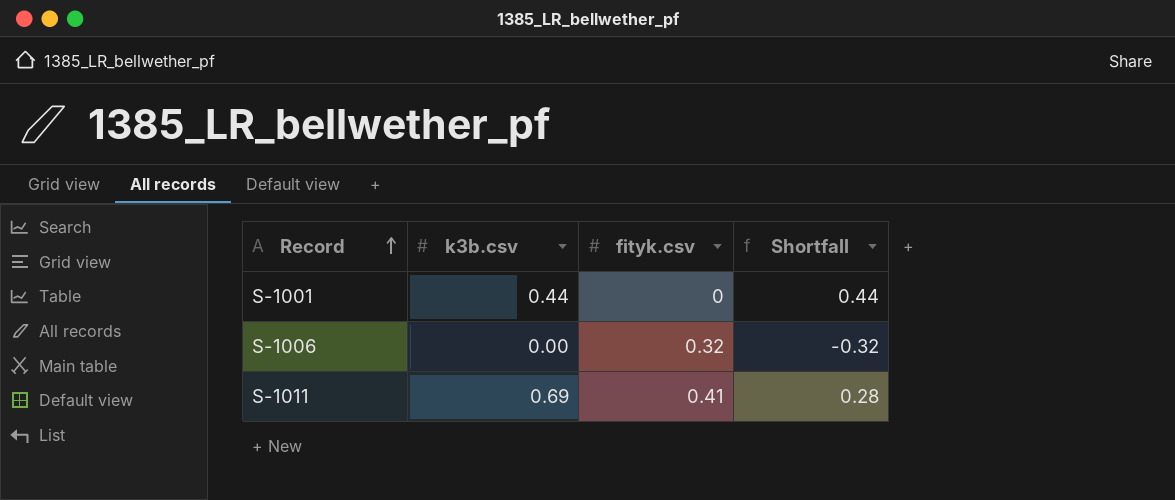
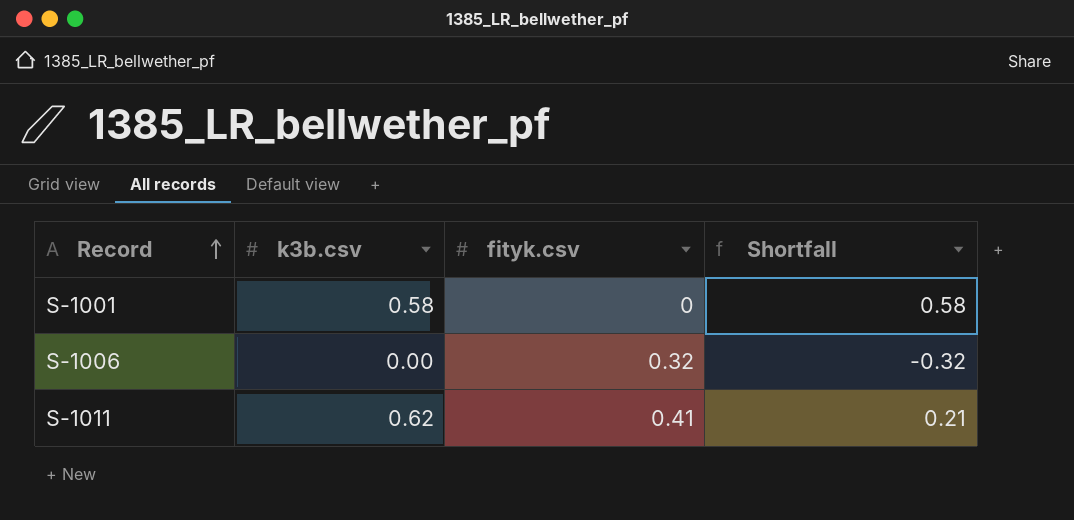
S-1001 | k3b.csv: 0.44 -> 0.58
S-1001 | Shortfall: 0.44 -> 0.58
S-1011 | k3b.csv: 0.69 -> 0.62
S-1011 | Shortfall: 0.28 -> 0.21

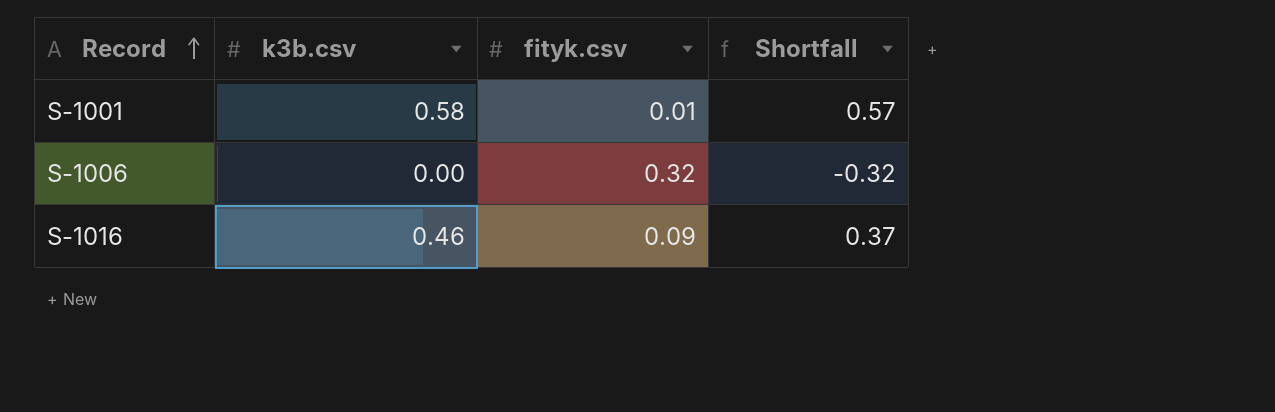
row S-1011: 0.62 | 0.41 | 0.21 -> none
S-1001 | fityk.csv: 0 -> 0.01
S-1001 | Shortfall: 0.58 -> 0.57
row S-1016: none -> 0.46 | 0.09 | 0.37

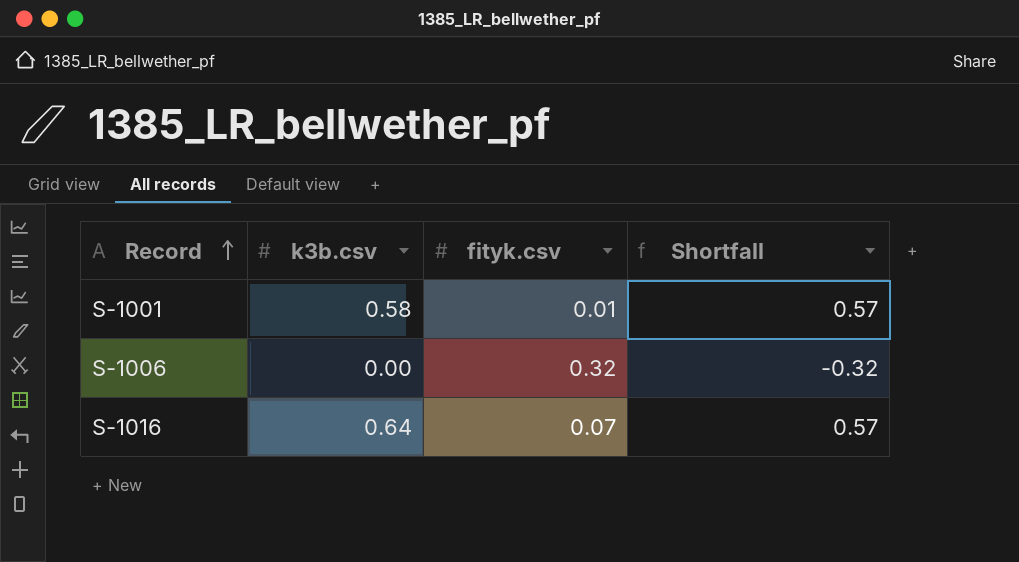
S-1016 | k3b.csv: 0.46 -> 0.64
S-1016 | fityk.csv: 0.09 -> 0.07
S-1016 | Shortfall: 0.37 -> 0.57

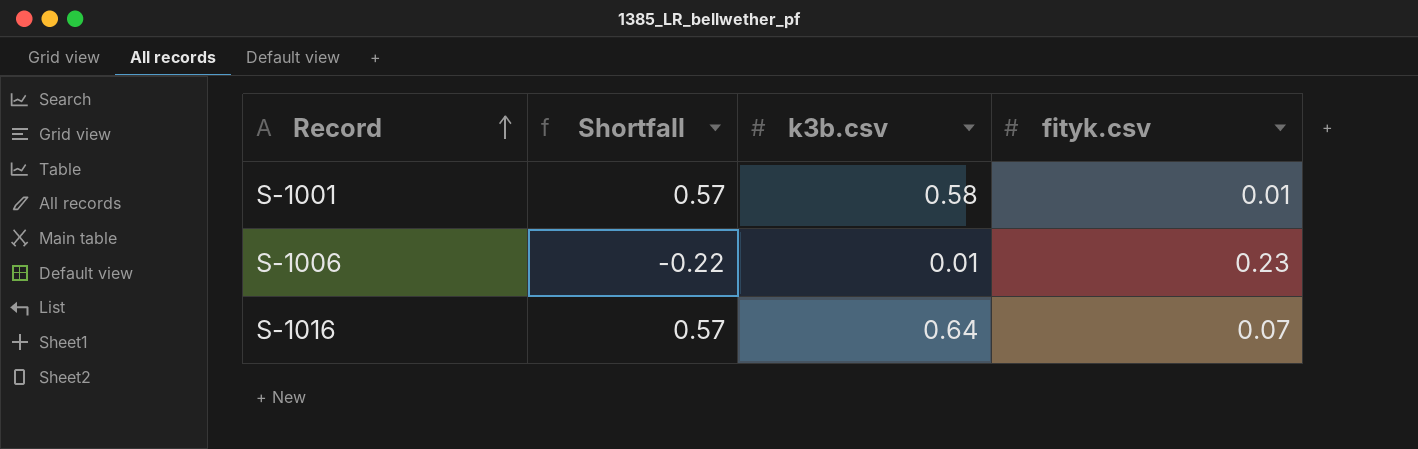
column Shortfall | position: 4 -> 2
S-1006 | Shortfall: -0.32 -> -0.22
S-1006 | k3b.csv: 0.00 -> 0.01
S-1006 | fityk.csv: 0.32 -> 0.23

